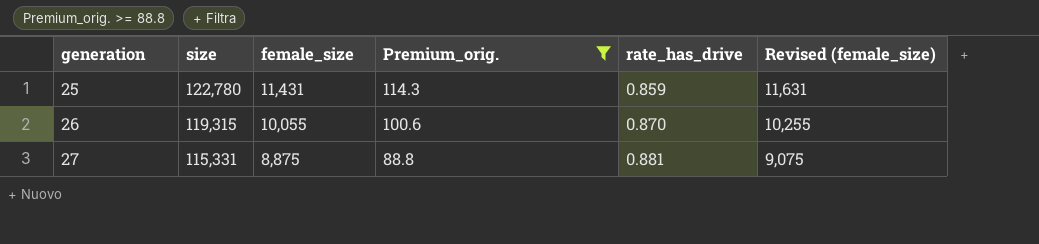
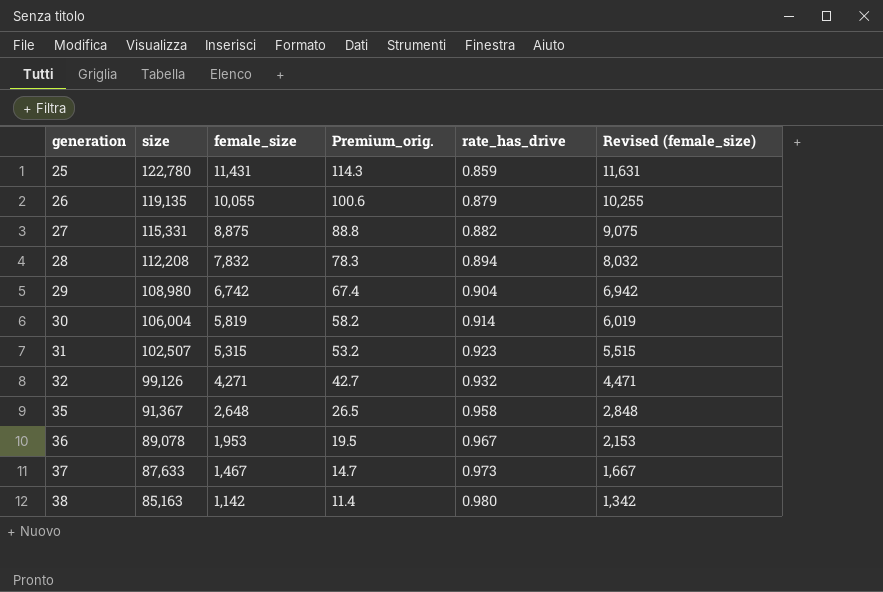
filter: Premium_orig. >= 88.8 -> none
26 | size: 119,315 -> 119,135
26 | rate_has_drive: 0.870 -> 0.879
27 | rate_has_drive: 0.881 -> 0.882

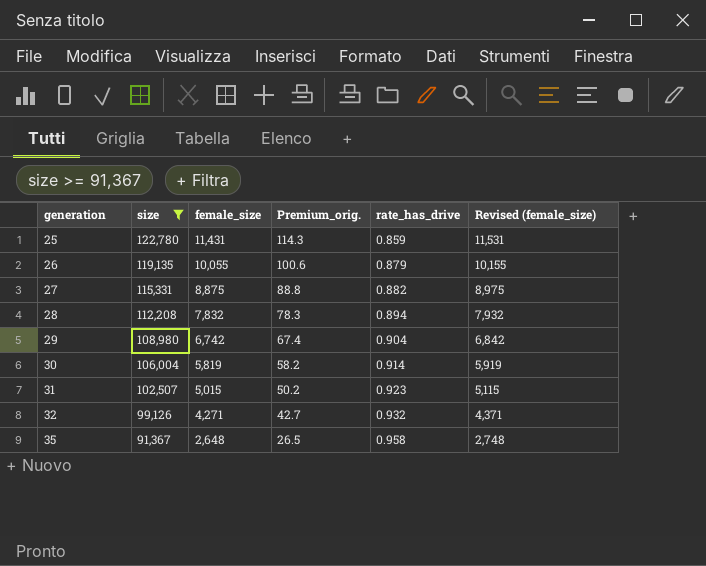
filter: none -> size >= 91,367
column Revised (female_size) | formula: [female_size] + 200 -> [female_size] + 100
31 | female_size: 5,315 -> 5,015
31 | Premium_orig.: 53.2 -> 50.2

